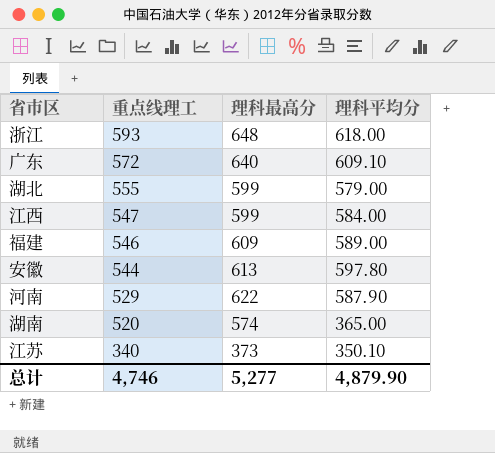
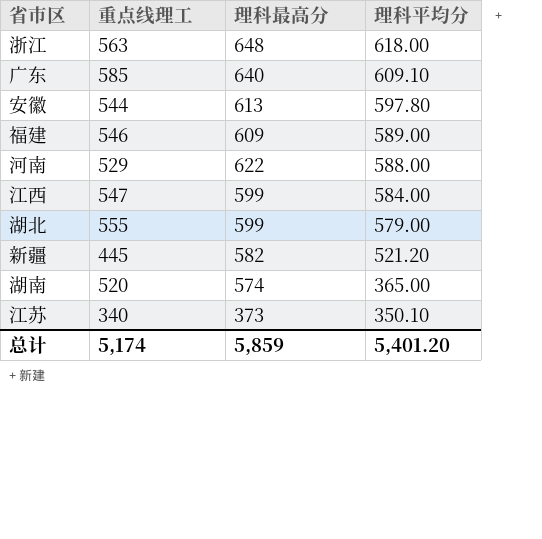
row order: 重点线理工 descending -> 理科平均分 descending
浙江 | 重点线理工: 593 -> 563
广东 | 重点线理工: 572 -> 585
河南 | 理科平均分: 587.90 -> 588.00
row 新疆: none -> 445 | 582 | 521.20
总计 | 重点线理工: 4,746 -> 5,174
总计 | 理科最高分: 5,277 -> 5,859
总计 | 理科平均分: 4,879.90 -> 5,401.20

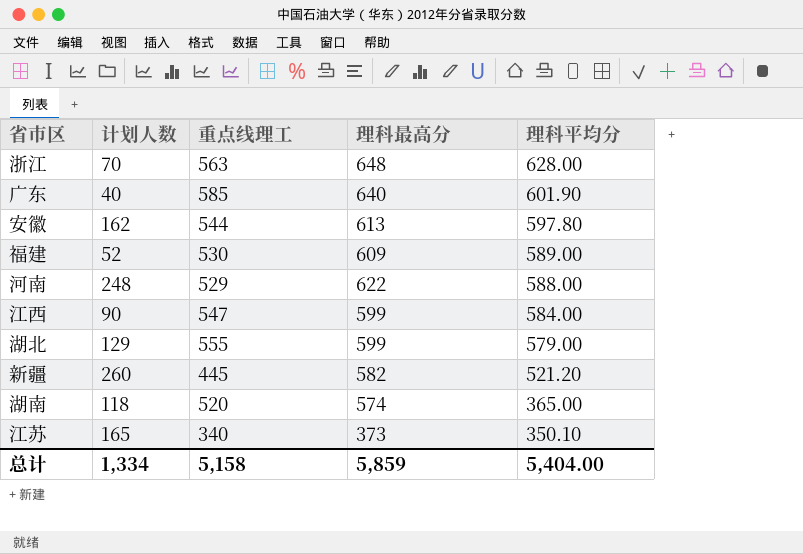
column 计划人数 | position: none -> 2
浙江 | 理科平均分: 618.00 -> 628.00
广东 | 理科平均分: 609.10 -> 601.90
福建 | 重点线理工: 546 -> 530
总计 | 重点线理工: 5,174 -> 5,158
总计 | 理科平均分: 5,401.20 -> 5,404.00

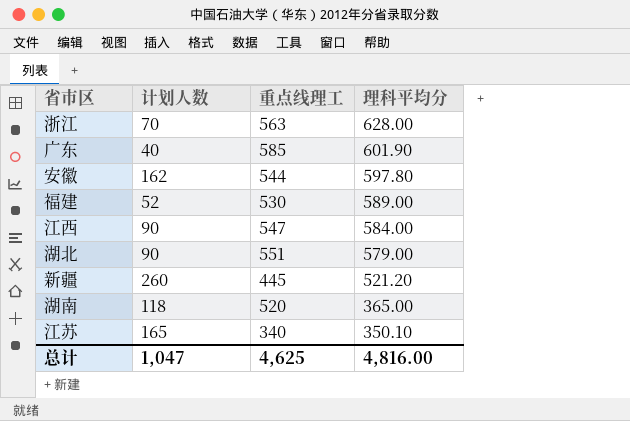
column 理科最高分 | position: 4 -> none
row 河南: 248 | 529 | 622 | 588.00 -> none
湖北 | 计划人数: 129 -> 90
湖北 | 重点线理工: 555 -> 551
总计 | 计划人数: 1,334 -> 1,047
总计 | 重点线理工: 5,158 -> 4,625
总计 | 理科平均分: 5,404.00 -> 4,816.00

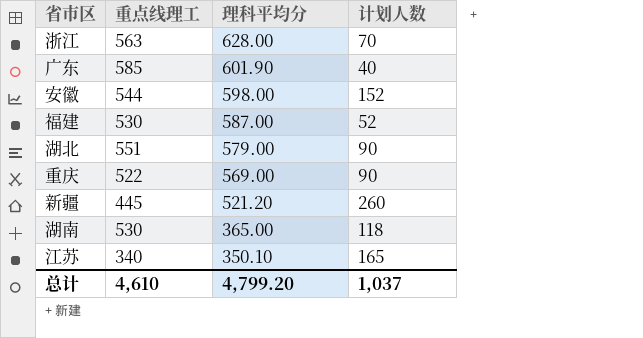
column 计划人数 | position: 2 -> 4
row 江西: 90 | 547 | 584.00 -> none
安徽 | 理科平均分: 597.80 -> 598.00
安徽 | 计划人数: 162 -> 152
福建 | 理科平均分: 589.00 -> 587.00
row 重庆: none -> 522 | 569.00 | 90
湖南 | 重点线理工: 520 -> 530
总计 | 重点线理工: 4,625 -> 4,610
总计 | 理科平均分: 4,816.00 -> 4,799.20
总计 | 计划人数: 1,047 -> 1,037

